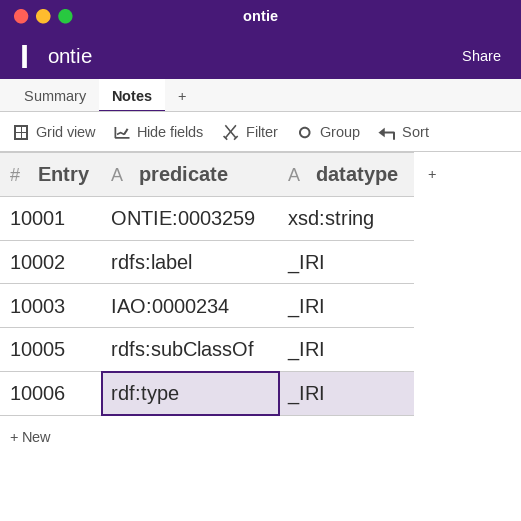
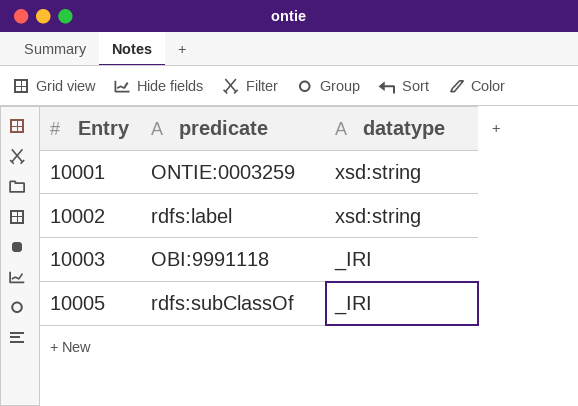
row 10006: rdf:type | _IRI -> none
10002 | datatype: _IRI -> xsd:string
10003 | predicate: IAO:0000234 -> OBI:9991118

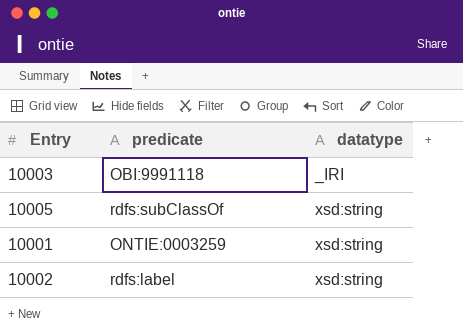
row order: Entry ascending -> datatype ascending
10005 | datatype: _IRI -> xsd:string

